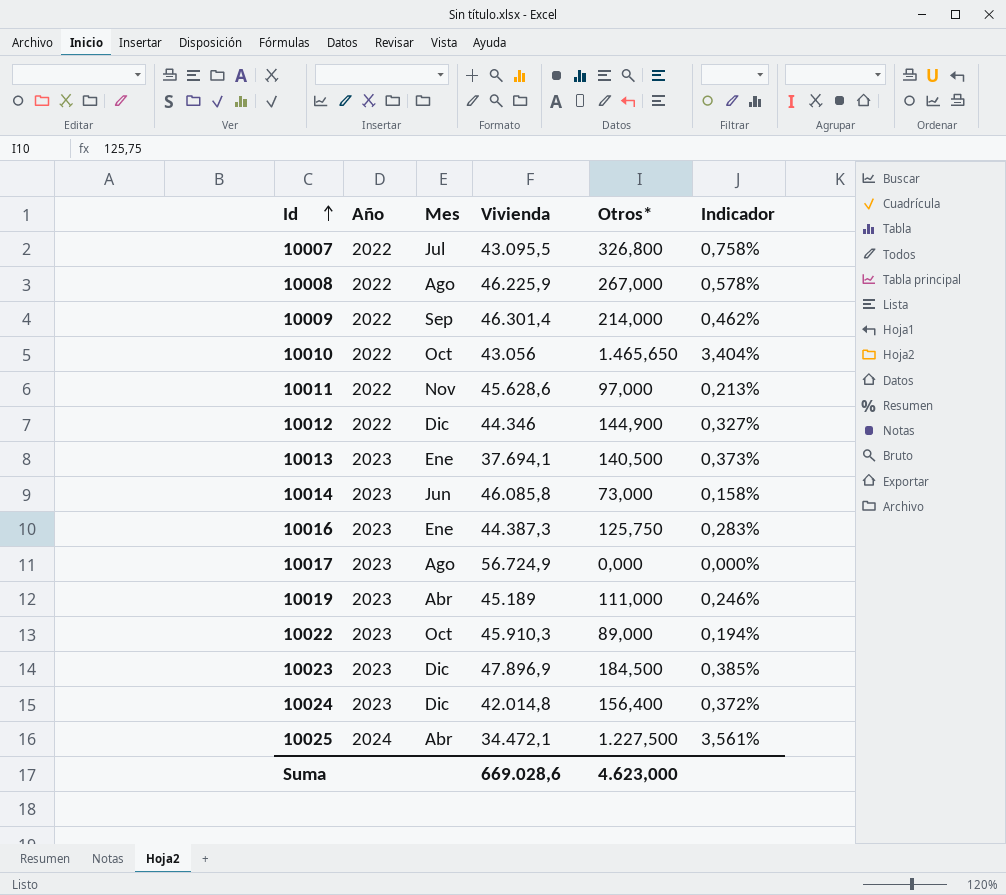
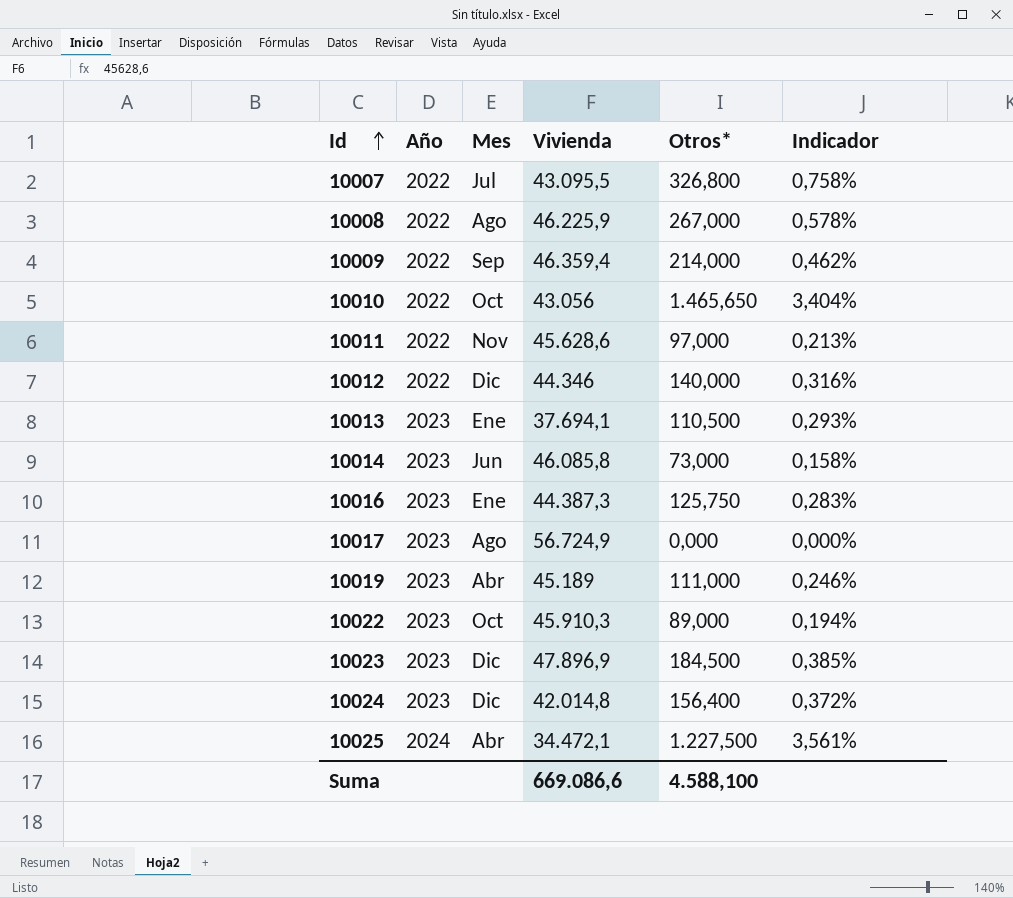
10009 | Vivienda: 46.301,4 -> 46.359,4
10012 | Otros*: 144,900 -> 140,000
10012 | Indicador: 0,327% -> 0,316%
10013 | Otros*: 140,500 -> 110,500
10013 | Indicador: 0,373% -> 0,293%
Suma | Vivienda: 669.028,6 -> 669.086,6
Suma | Otros*: 4.623,000 -> 4.588,100

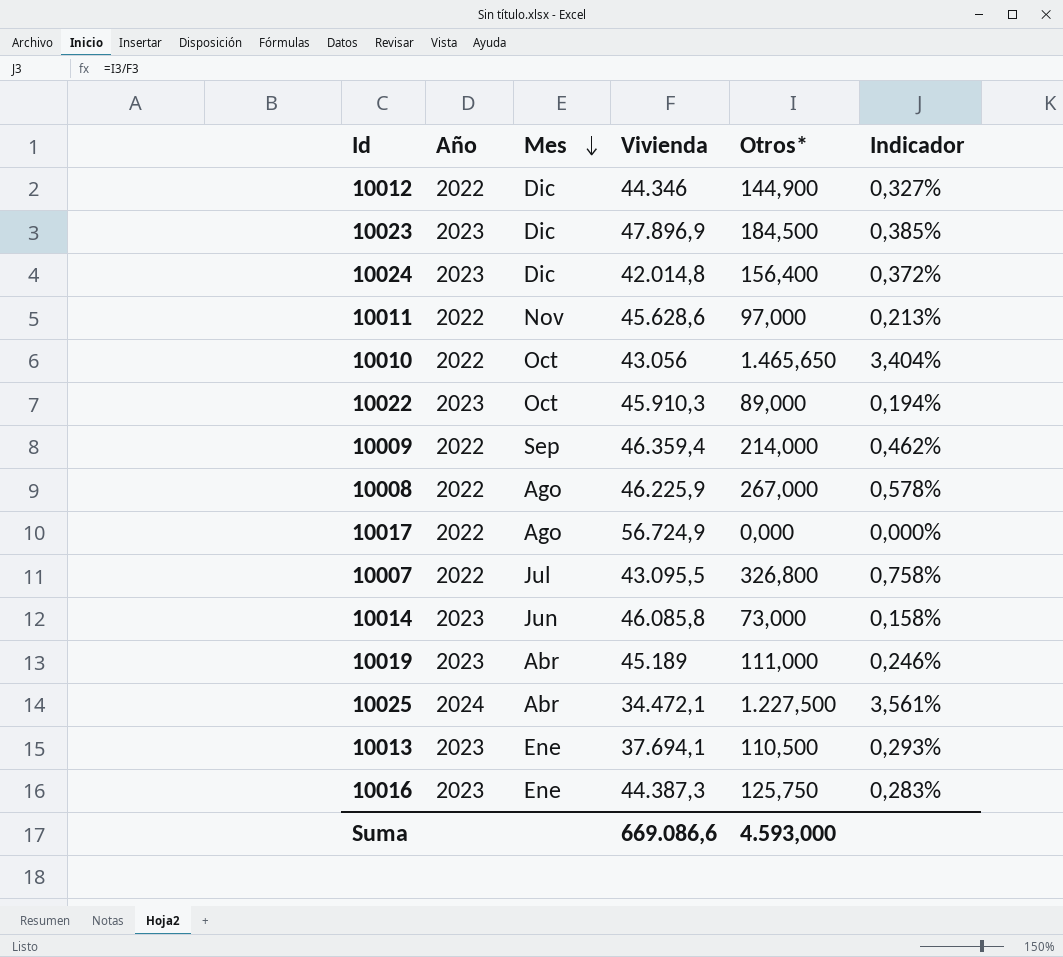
row order: Id ascending -> Mes descending
10012 | Otros*: 140,000 -> 144,900
10012 | Indicador: 0,316% -> 0,327%
10017 | Año: 2023 -> 2022
Suma | Otros*: 4.588,100 -> 4.593,000

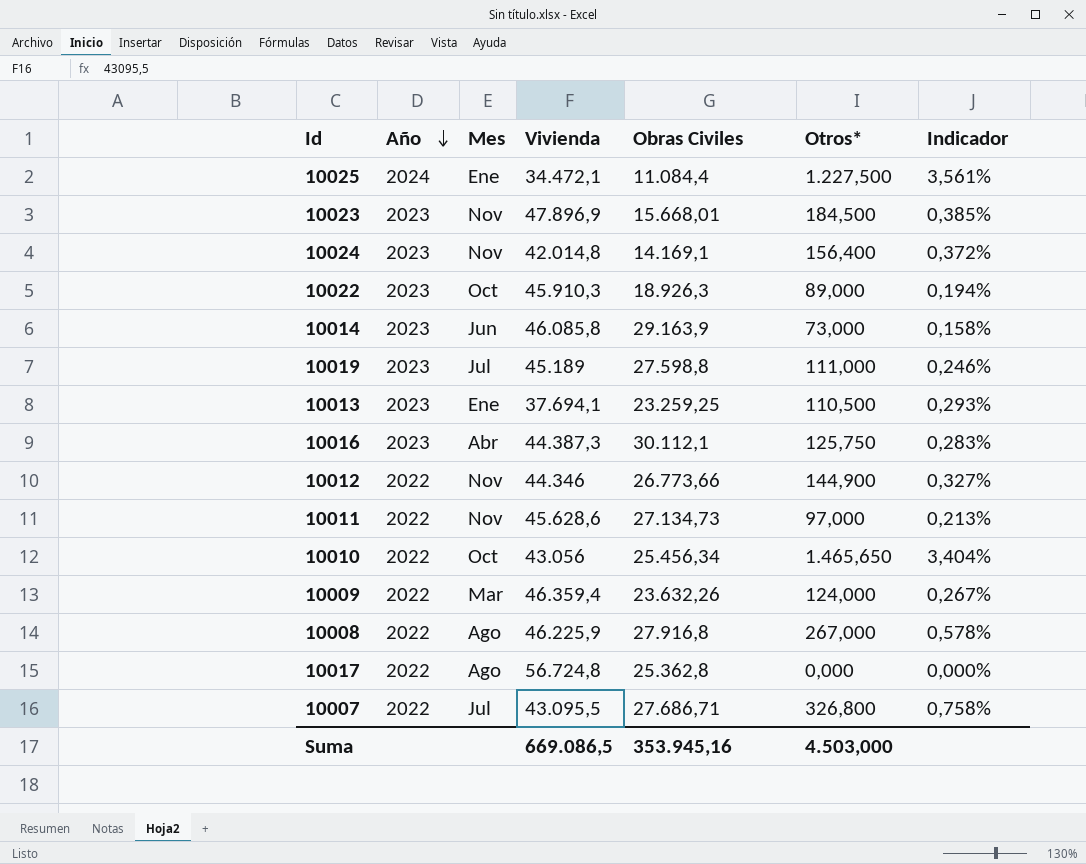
row order: Mes descending -> Año descending
column Obras Civiles | position: none -> 5
10025 | Mes: Abr -> Ene
10023 | Mes: Dic -> Nov
10024 | Mes: Dic -> Nov
10019 | Mes: Abr -> Jul
10016 | Mes: Ene -> Abr
10012 | Mes: Dic -> Nov
10009 | Mes: Sep -> Mar
10009 | Otros*: 214,000 -> 124,000
10009 | Indicador: 0,462% -> 0,267%
10017 | Vivienda: 56.724,9 -> 56.724,8
Suma | Vivienda: 669.086,6 -> 669.086,5
Suma | Otros*: 4.593,000 -> 4.503,000

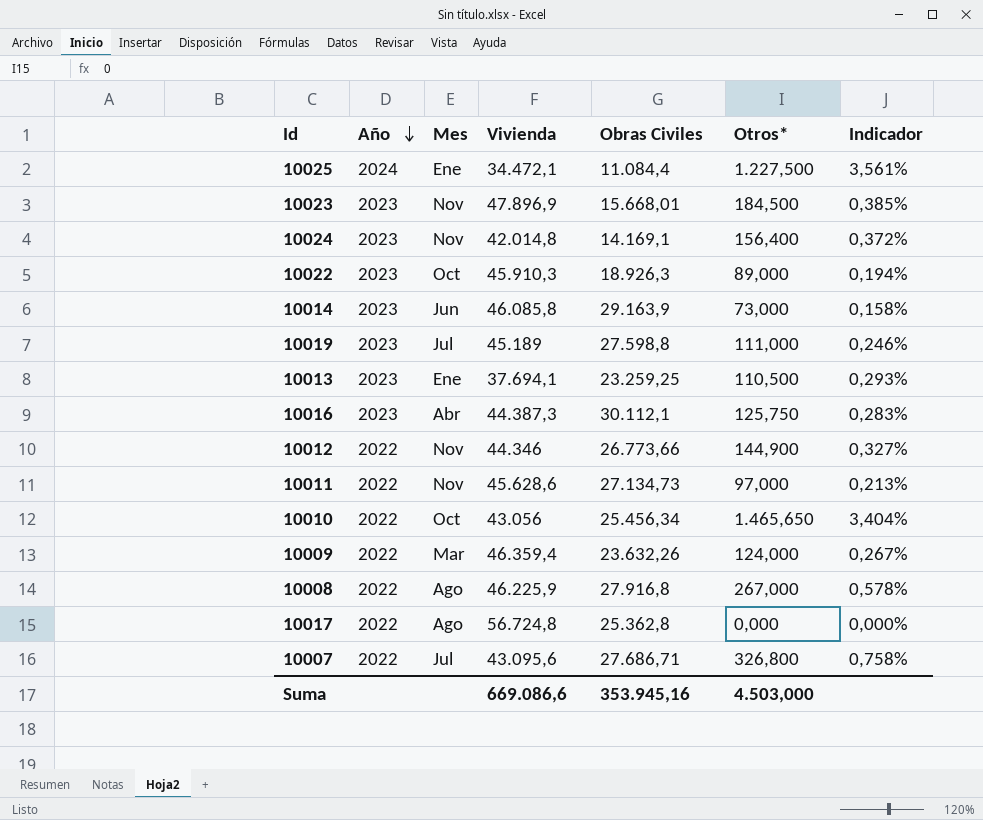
10007 | Vivienda: 43.095,5 -> 43.095,6
Suma | Vivienda: 669.086,5 -> 669.086,6

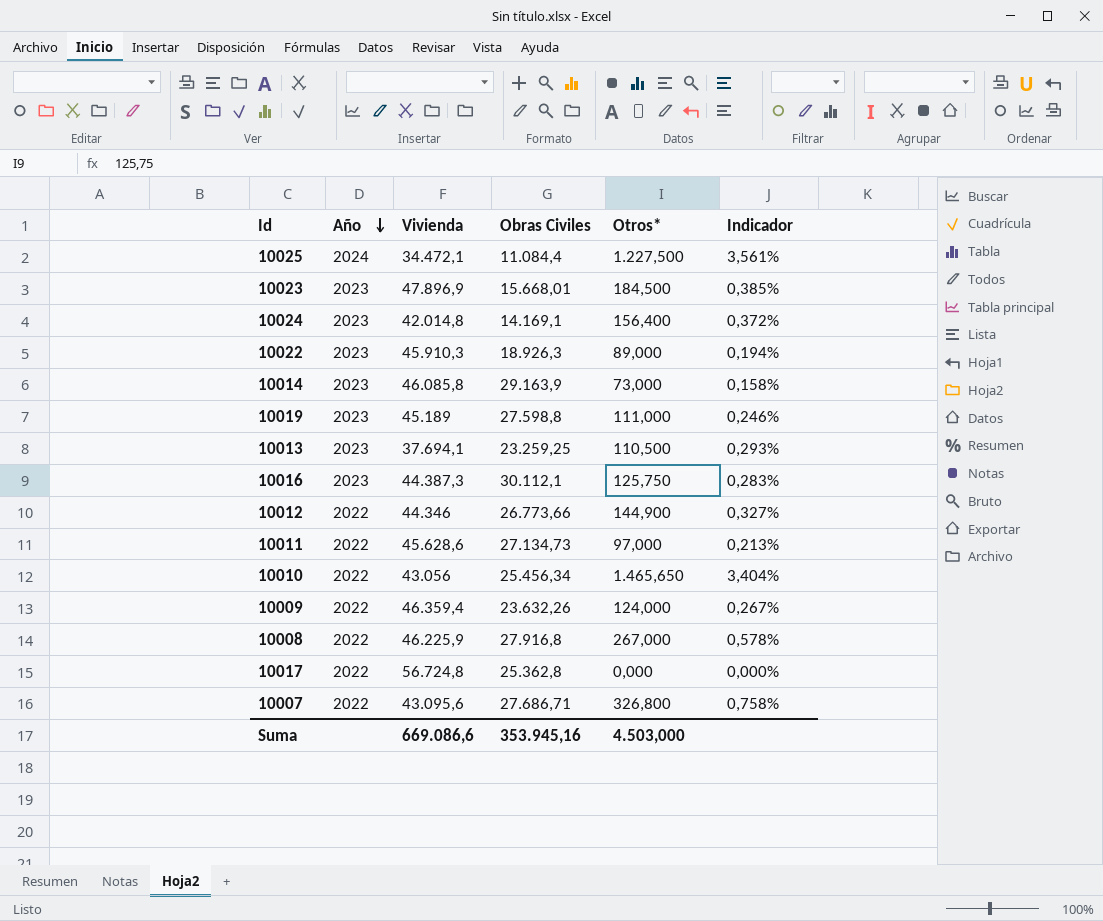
column Mes | position: 3 -> none

